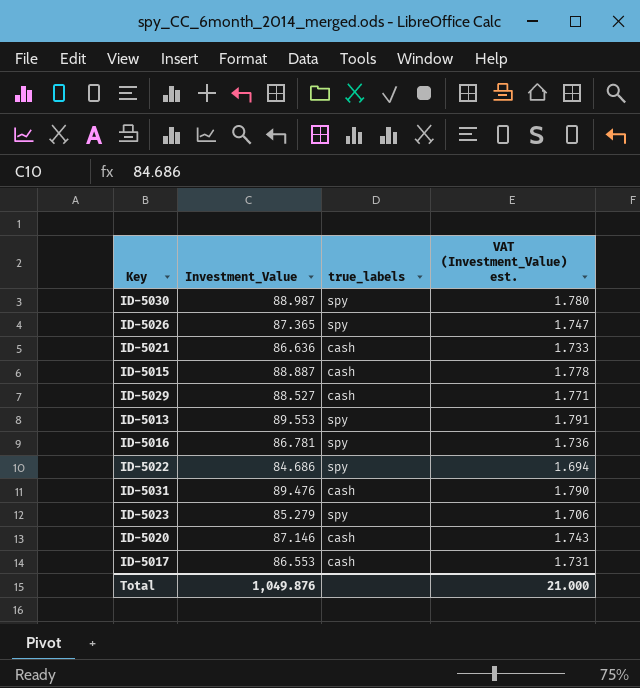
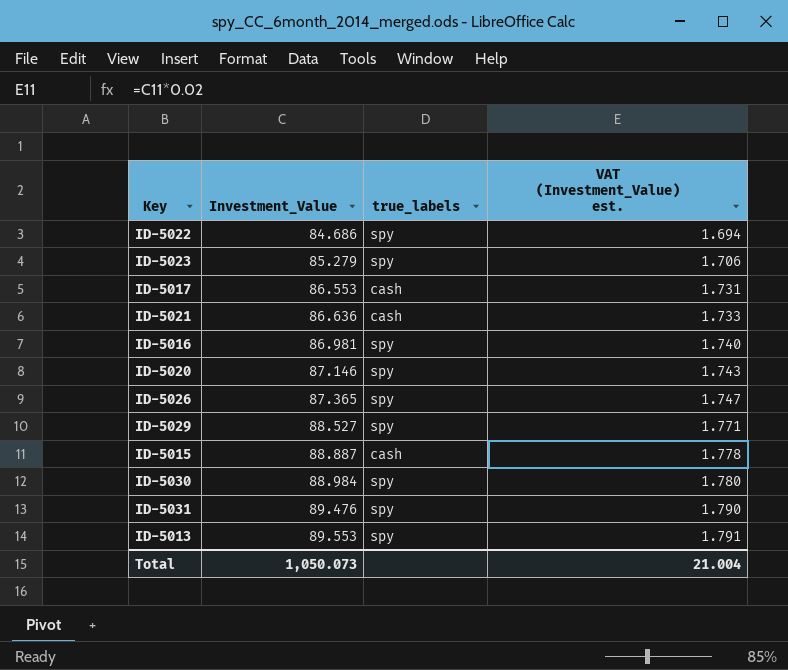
row order: none -> Investment_Value ascending
ID-5016 | Investment_Value: 86.781 -> 86.981
ID-5016 | VAT (Investment_Value) est.: 1.736 -> 1.740
ID-5020 | true_labels: cash -> spy
ID-5029 | true_labels: cash -> spy
ID-5030 | Investment_Value: 88.987 -> 88.984
ID-5031 | true_labels: cash -> spy
Total | Investment_Value: 1,049.876 -> 1,050.073
Total | VAT (Investment_Value) est.: 21.000 -> 21.004

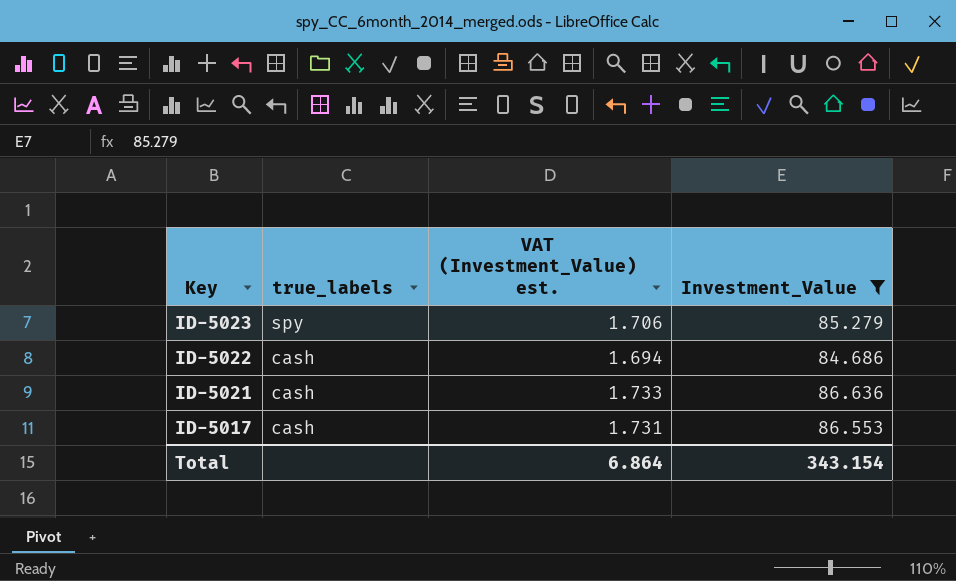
filter: none -> Investment_Value <= 86.636
row order: Investment_Value ascending -> Key descending
column Investment_Value | position: 2 -> 4
ID-5022 | true_labels: spy -> cash
Total | VAT (Investment_Value) est.: 21.004 -> 6.864
Total | Investment_Value: 1,050.073 -> 343.154

